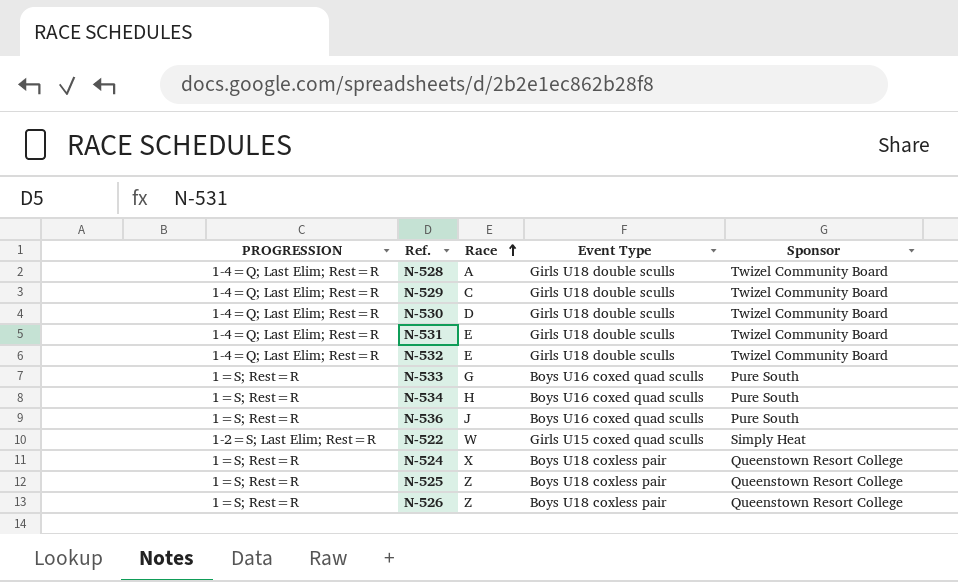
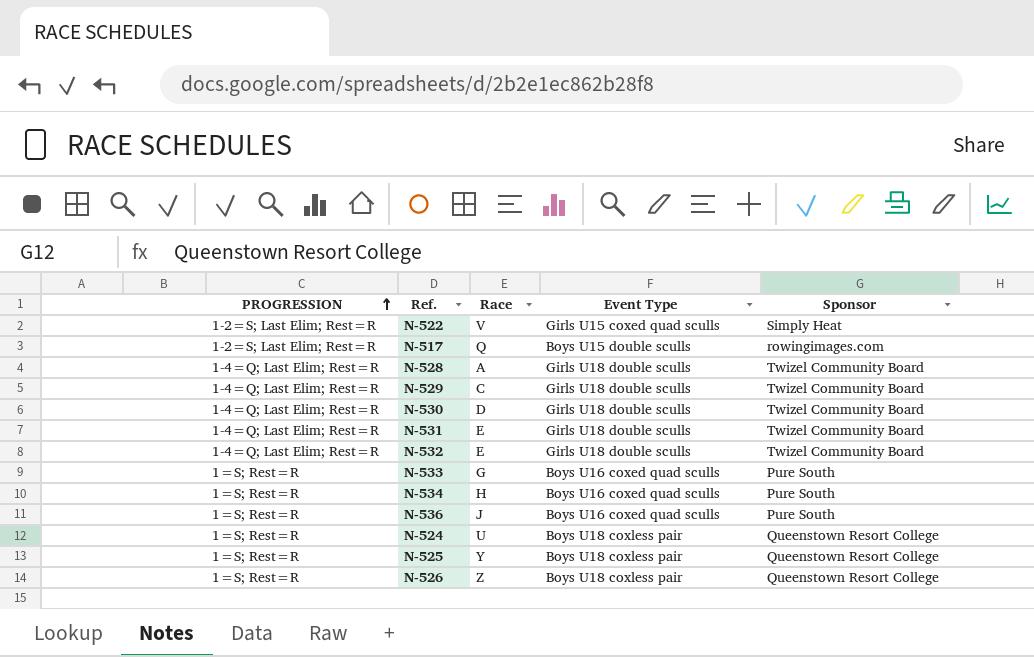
row order: Race ascending -> PROGRESSION ascending
N-522 | Race: W -> V
row N-517: none -> 1-2=S; Last Elim; Rest=R | Q | Boys U15 double sculls | rowingimages.com
N-524 | Race: X -> U
N-525 | Race: Z -> Y

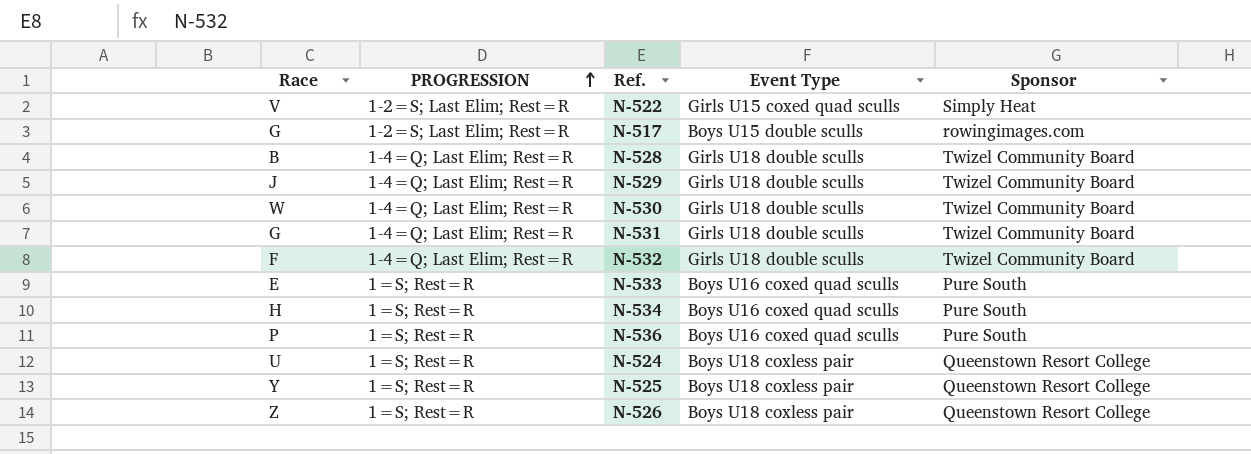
column Race | position: 3 -> 1
N-517 | Race: Q -> G
N-528 | Race: A -> B
N-529 | Race: C -> J
N-530 | Race: D -> W
N-531 | Race: E -> G
N-532 | Race: E -> F
N-533 | Race: G -> E
N-536 | Race: J -> P

